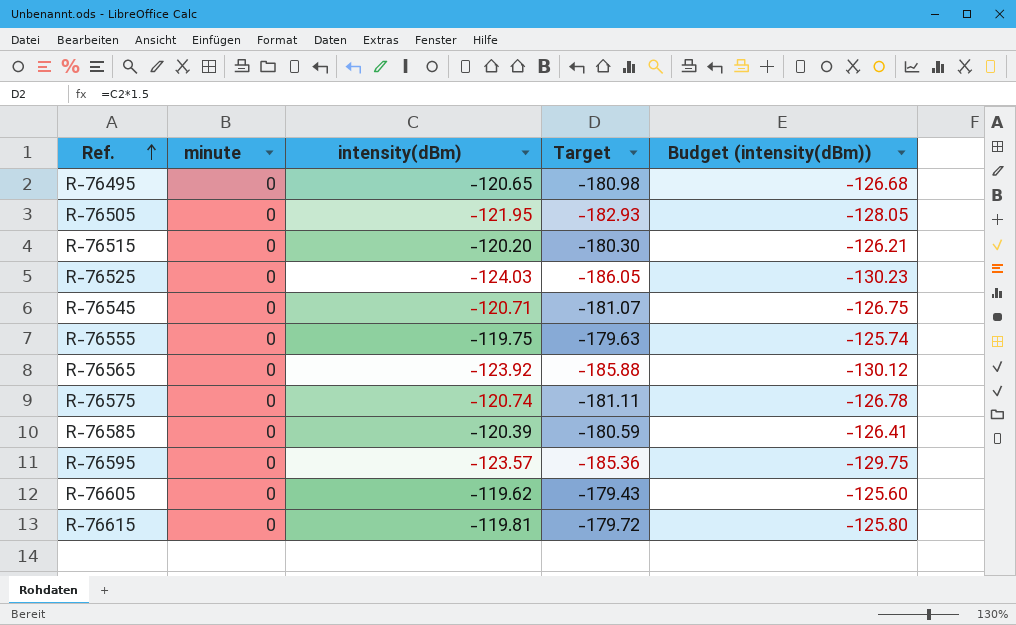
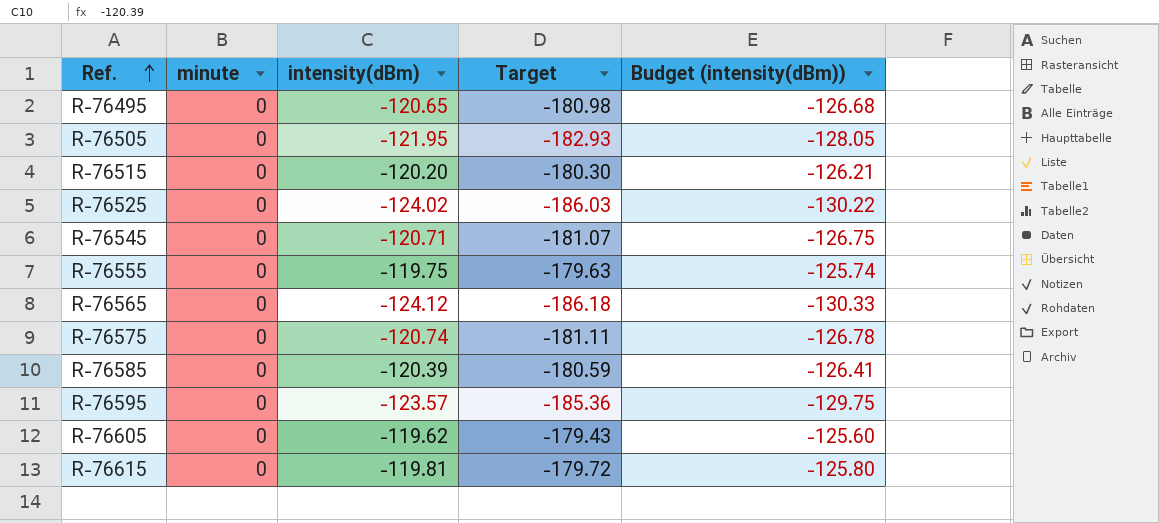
R-76525 | intensity(dBm): -124.03 -> -124.02
R-76525 | Target: -186.05 -> -186.03
R-76525 | Budget (intensity(dBm)): -130.23 -> -130.22
R-76565 | intensity(dBm): -123.92 -> -124.12
R-76565 | Target: -185.88 -> -186.18
R-76565 | Budget (intensity(dBm)): -130.12 -> -130.33

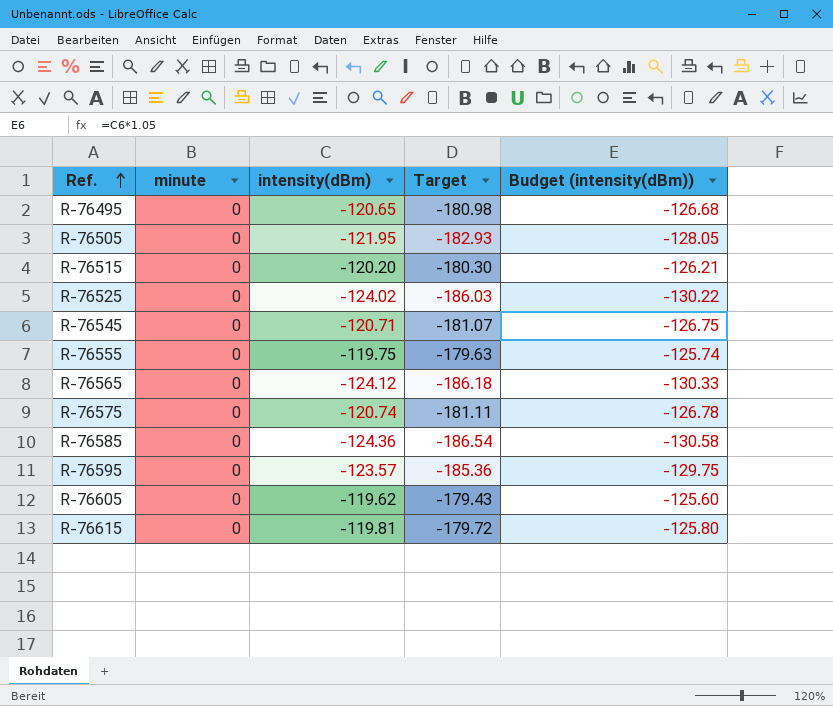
R-76585 | intensity(dBm): -120.39 -> -124.36
R-76585 | Target: -180.59 -> -186.54
R-76585 | Budget (intensity(dBm)): -126.41 -> -130.58

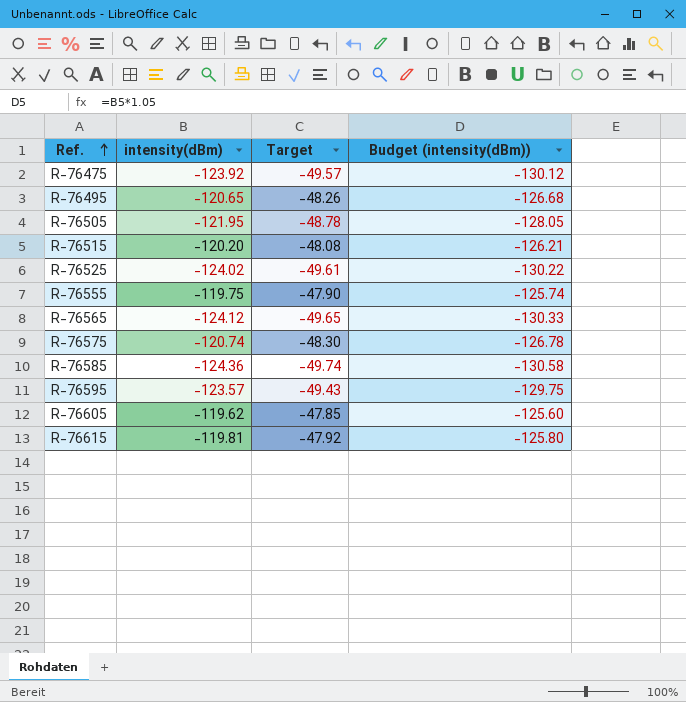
column minute | position: 2 -> none
column Target | formula: [intensity(dBm)] * 1.5 -> [intensity(dBm)] * 0.4
row R-76545: 0 | -120.71 | -181.07 | -126.75 -> none
row R-76475: none -> -123.92 | -49.57 | -130.12

